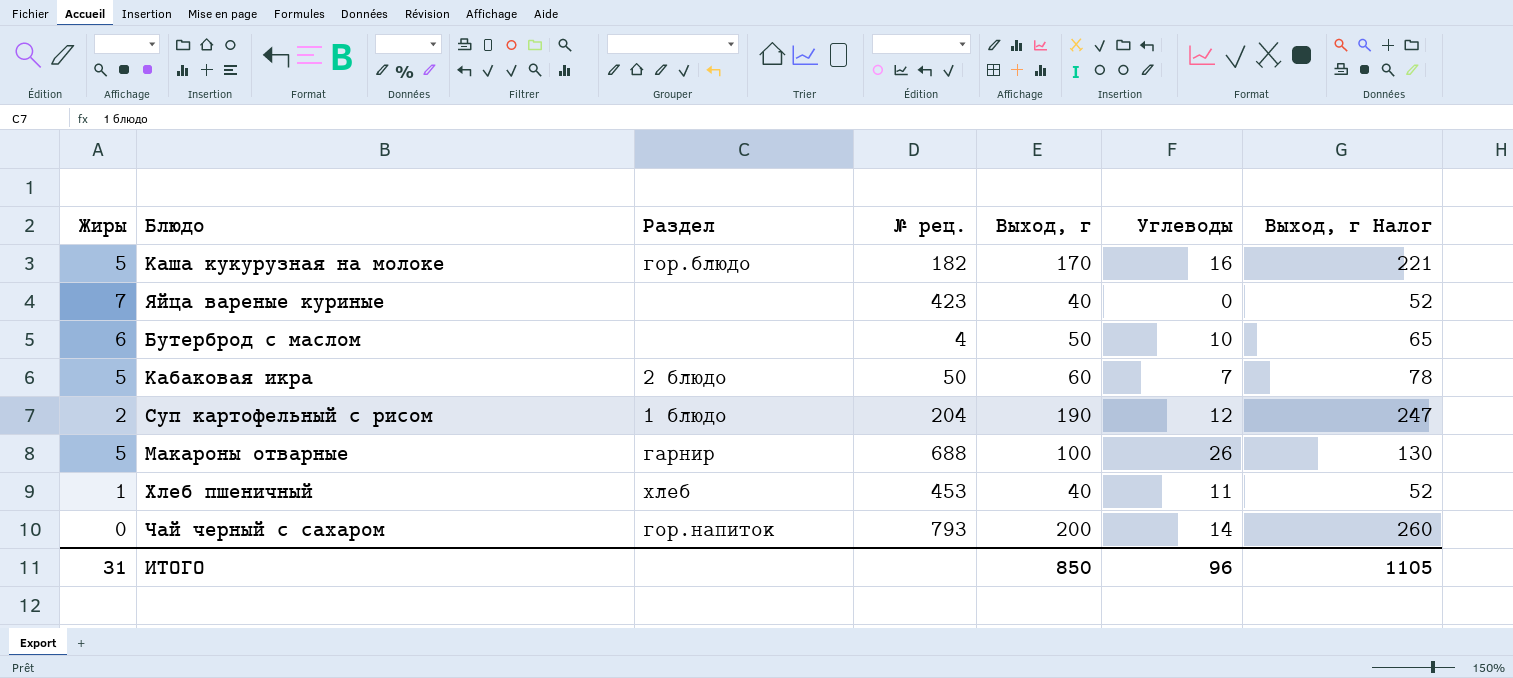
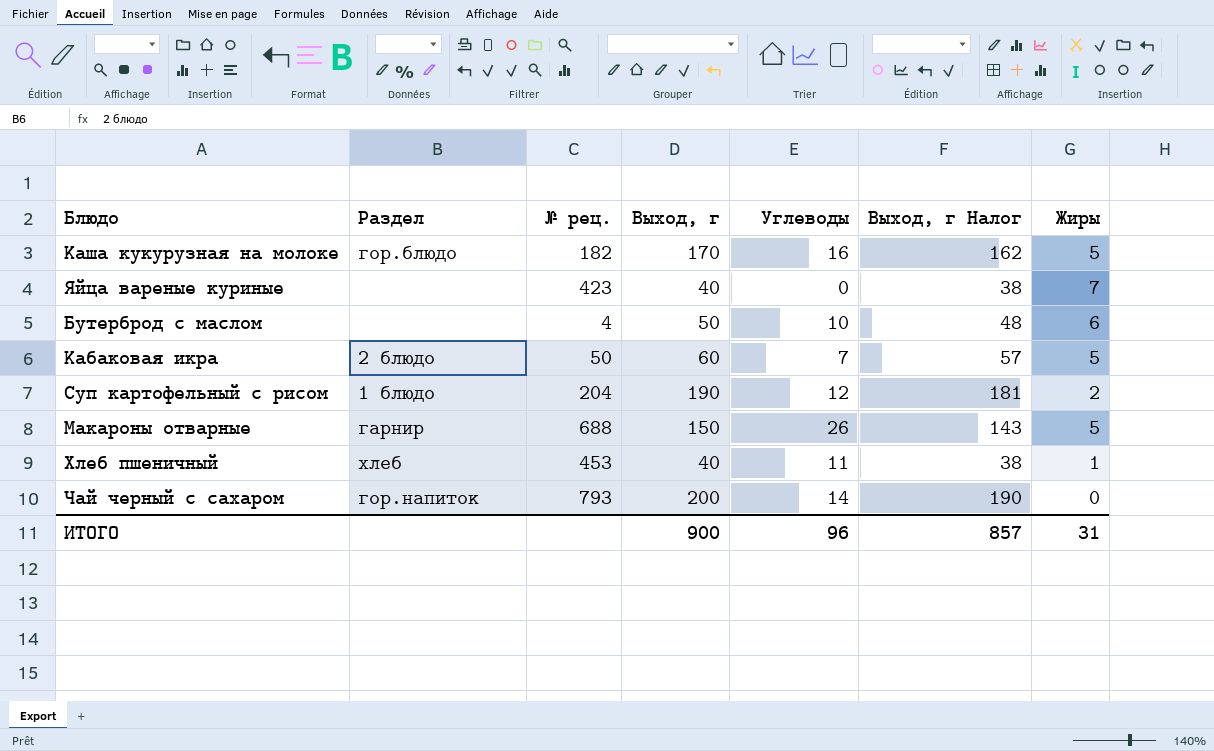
column Выход, г Налог | formula: [Выход, г] * 1,3 -> [Выход, г] * 0,95
column Жиры | position: 1 -> 7
Макароны отварные | Выход, г: 100 -> 150
ИТОГО | Выход, г: 850 -> 900
ИТОГО | Выход, г Налог: 1105 -> 857

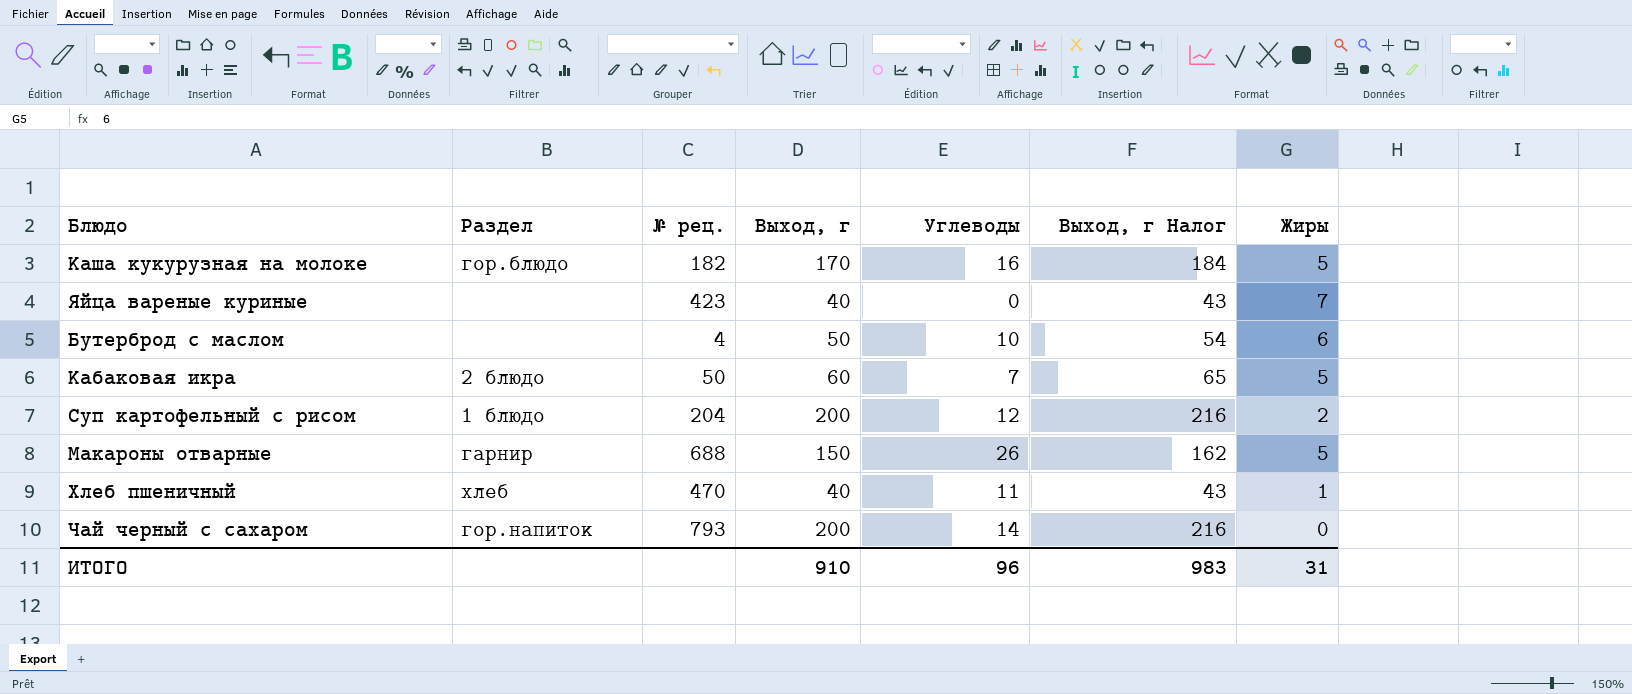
column Выход, г Налог | formula: [Выход, г] * 0,95 -> [Выход, г] * 1,08
Суп картофельный с рисом | Выход, г: 190 -> 200
Хлеб пшеничный | № рец.: 453 -> 470
ИТОГО | Выход, г: 900 -> 910
ИТОГО | Выход, г Налог: 857 -> 983

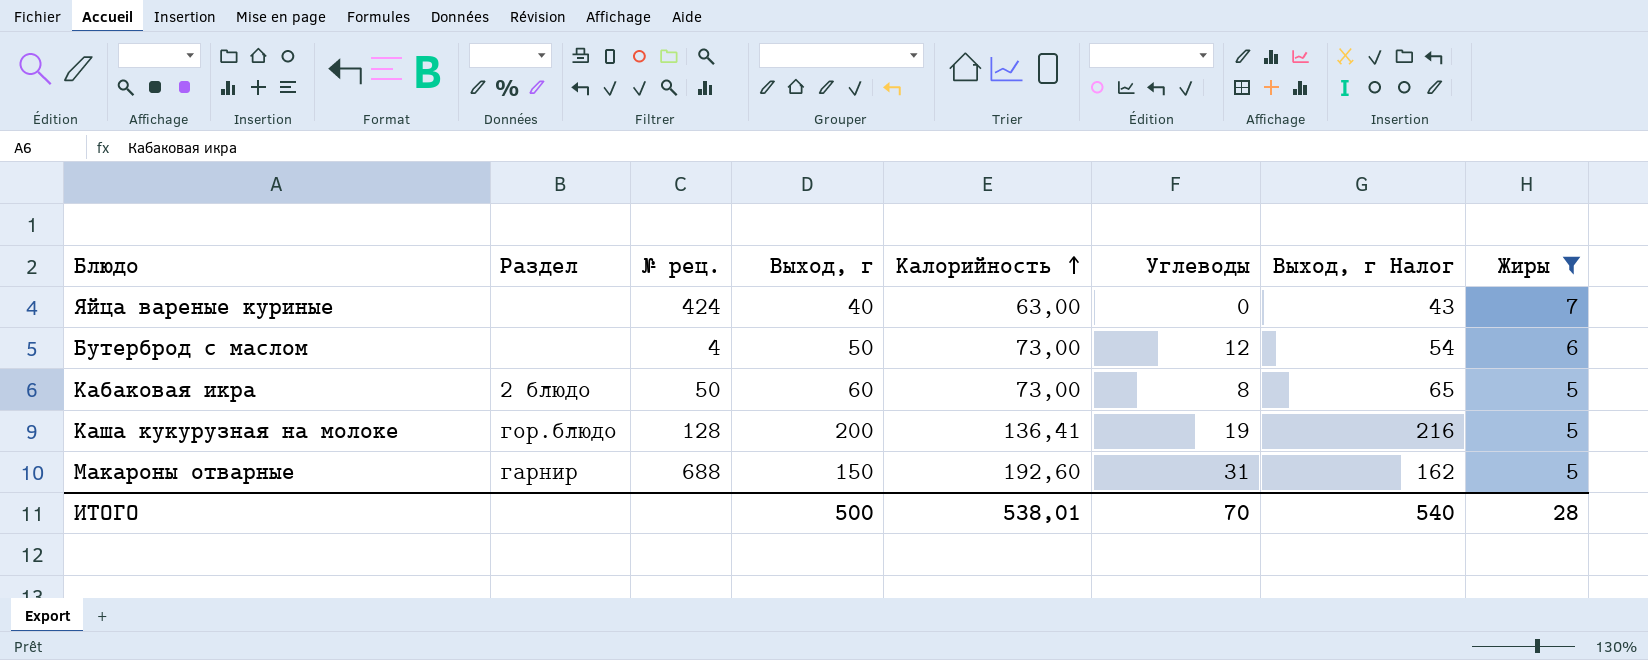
filter: none -> Жиры >= 5
row order: none -> Калорийность ascending
column Калорийность | position: none -> 5
Яйца вареные куриные | № рец.: 423 -> 424
Бутерброд с маслом | Углеводы: 10 -> 12
Кабаковая икра | Углеводы: 7 -> 8
Каша кукурузная на молоке | № рец.: 182 -> 128
Каша кукурузная на молоке | Выход, г: 170 -> 200
Каша кукурузная на молоке | Углеводы: 16 -> 19
Каша кукурузная на молоке | Выход, г Налог: 184 -> 216
Макароны отварные | Углеводы: 26 -> 31
ИТОГО | Выход, г: 910 -> 500
ИТОГО | Углеводы: 96 -> 70
ИТОГО | Выход, г Налог: 983 -> 540
ИТОГО | Жиры: 31 -> 28

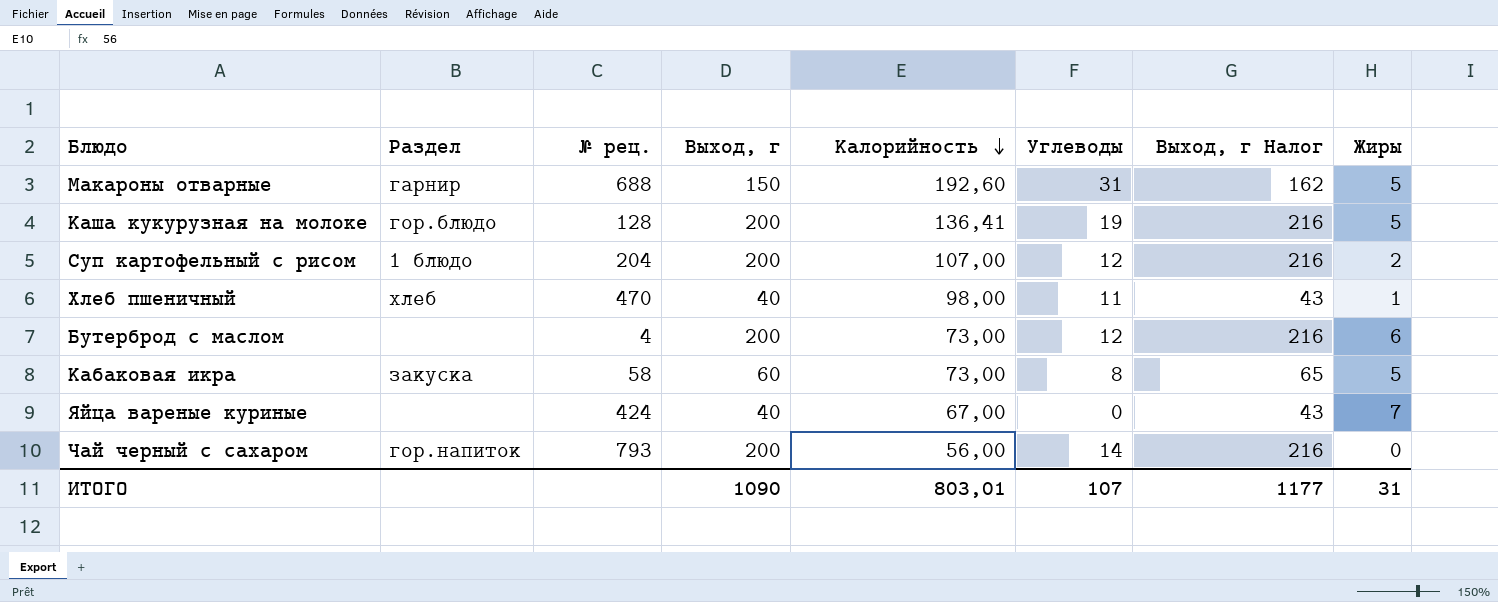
filter: Жиры >= 5 -> none
row order: Калорийность ascending -> Калорийность descending
Бутерброд с маслом | Выход, г: 50 -> 200
Бутерброд с маслом | Выход, г Налог: 54 -> 216
Кабаковая икра | Раздел: 2 блюдо -> закуска
Кабаковая икра | № рец.: 50 -> 58
Яйца вареные куриные | Калорийность: 63,00 -> 67,00
ИТОГО | Выход, г: 500 -> 1090
ИТОГО | Калорийность: 538,01 -> 803,01
ИТОГО | Углеводы: 70 -> 107
ИТОГО | Выход, г Налог: 540 -> 1177
ИТОГО | Жиры: 28 -> 31

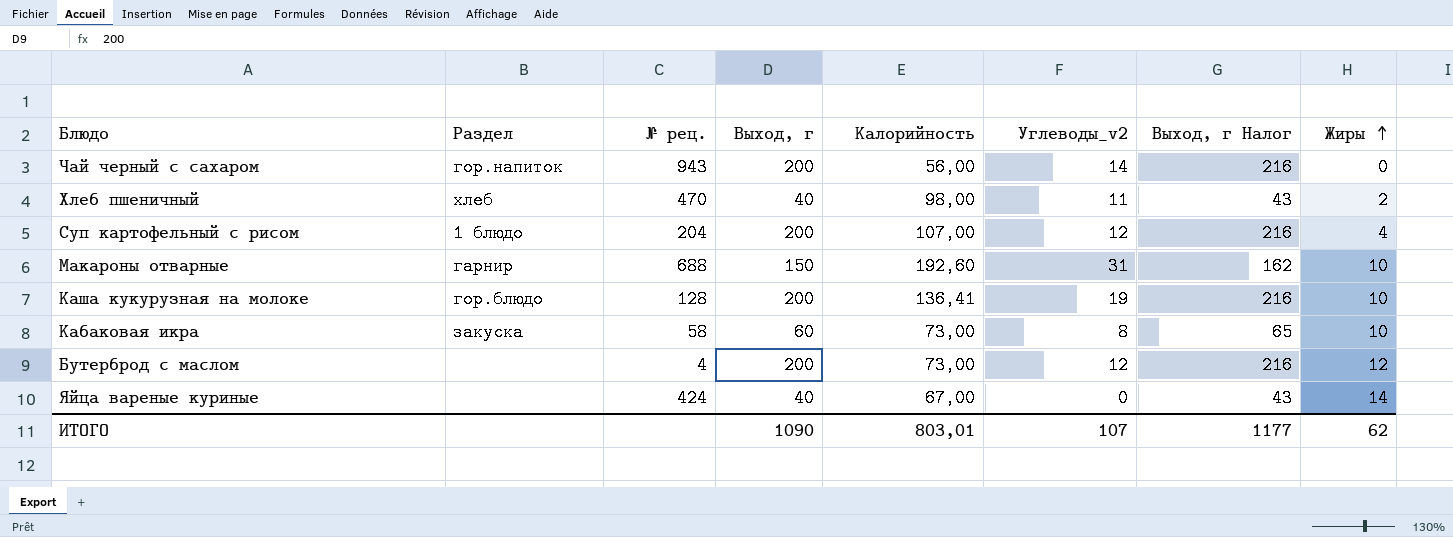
row order: Калорийность descending -> Жиры ascending
column name: Углеводы -> Углеводы_v2
Чай черный с сахаром | № рец.: 793 -> 943
Хлеб пшеничный | Жиры: 1 -> 2
Суп картофельный с рисом | Жиры: 2 -> 4
Макароны отварные | Жиры: 5 -> 10
Каша кукурузная на молоке | Жиры: 5 -> 10
Кабаковая икра | Жиры: 5 -> 10
Бутерброд с маслом | Жиры: 6 -> 12
Яйца вареные куриные | Жиры: 7 -> 14
ИТОГО | Жиры: 31 -> 62

